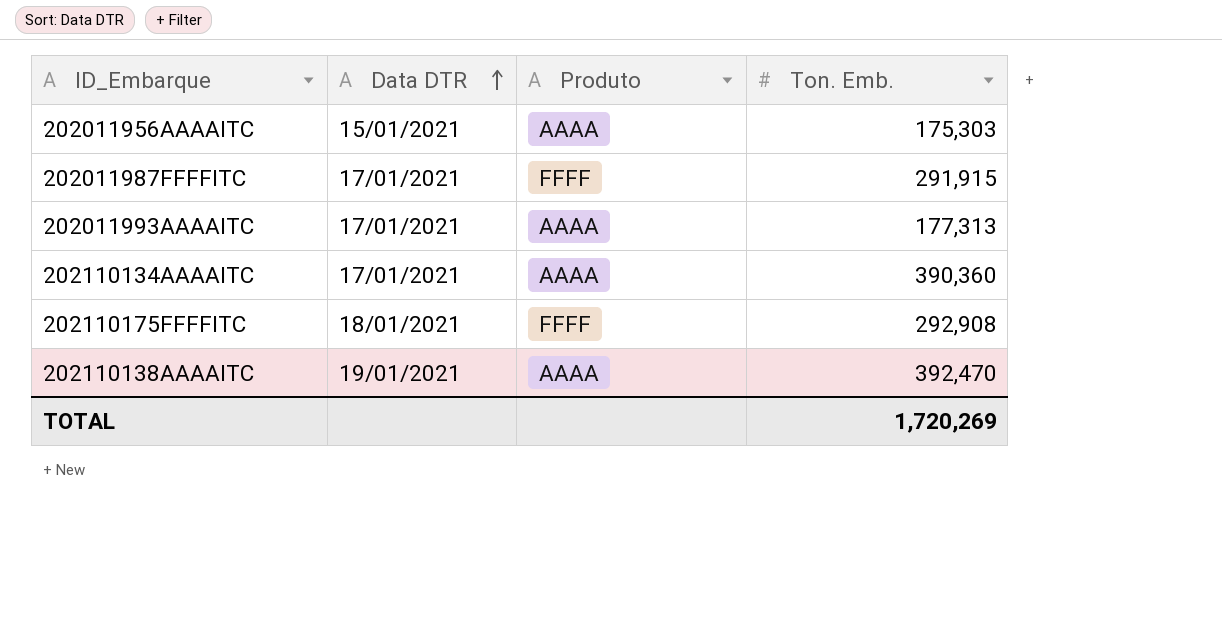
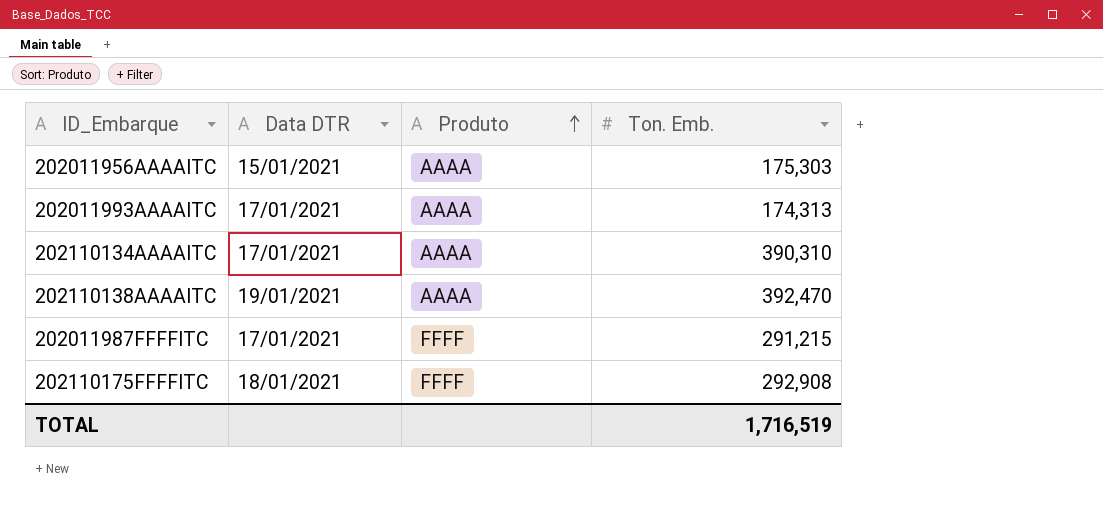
row order: Data DTR ascending -> Produto ascending
202011993AAAAITC | Ton. Emb.: 177,313 -> 174,313
202110134AAAAITC | Ton. Emb.: 390,360 -> 390,310
202011987FFFFITC | Ton. Emb.: 291,915 -> 291,215
TOTAL | Ton. Emb.: 1,720,269 -> 1,716,519

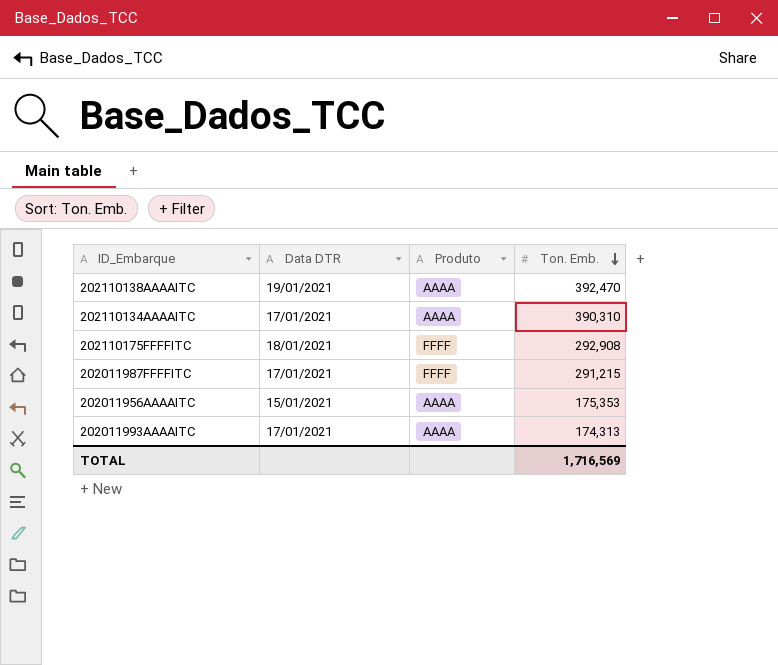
row order: Produto ascending -> Ton. Emb. descending
202011956AAAAITC | Ton. Emb.: 175,303 -> 175,353
TOTAL | Ton. Emb.: 1,716,519 -> 1,716,569

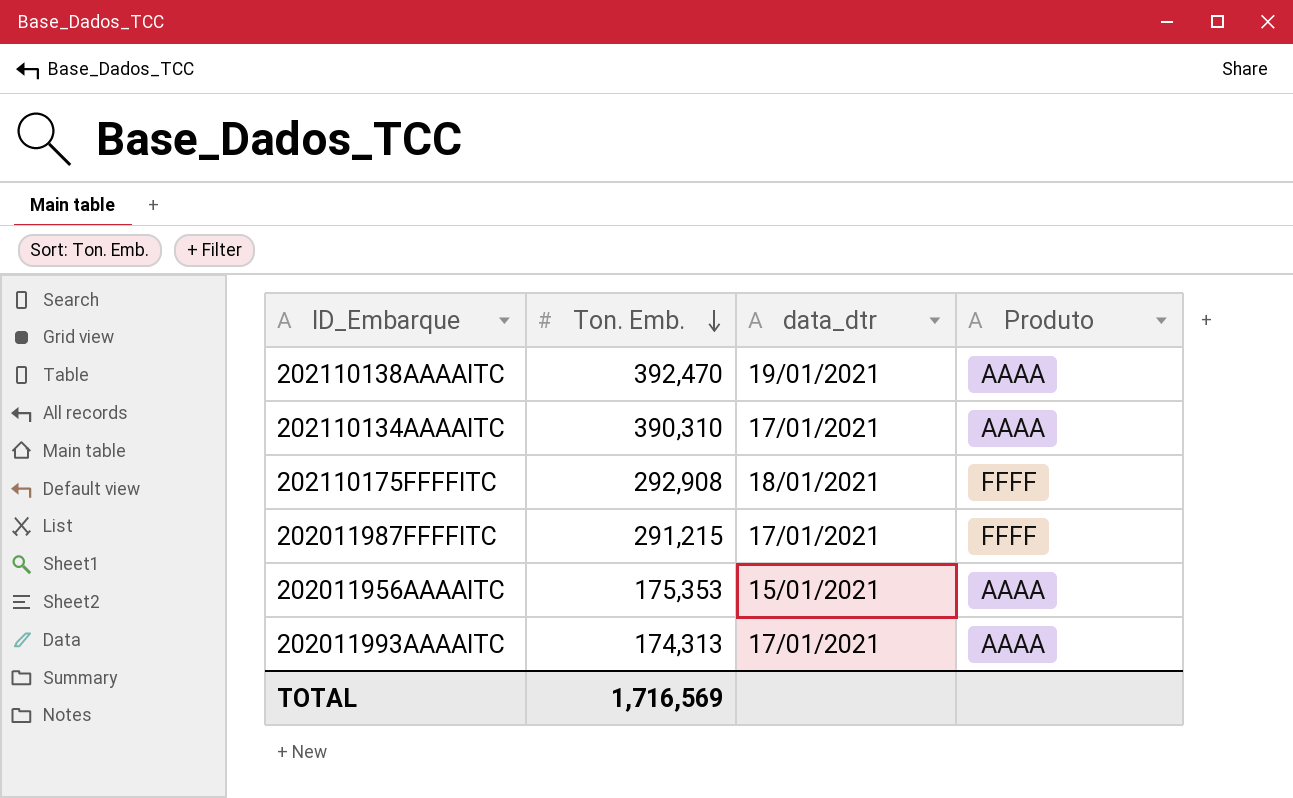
column Ton. Emb. | position: 4 -> 2
column name: Data DTR -> data_dtr

